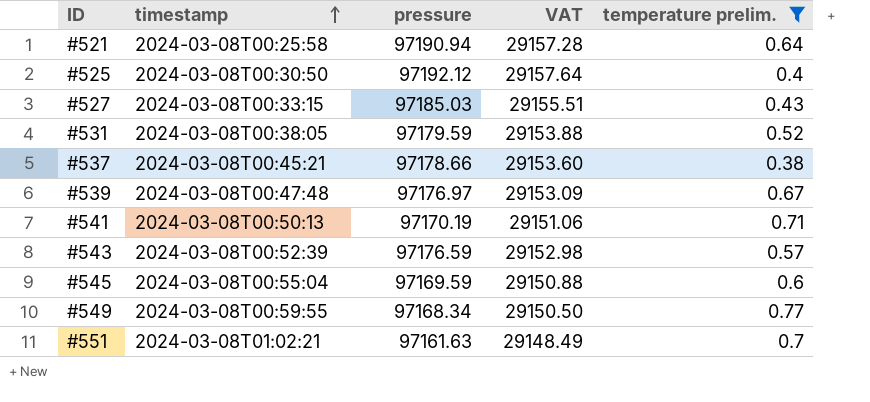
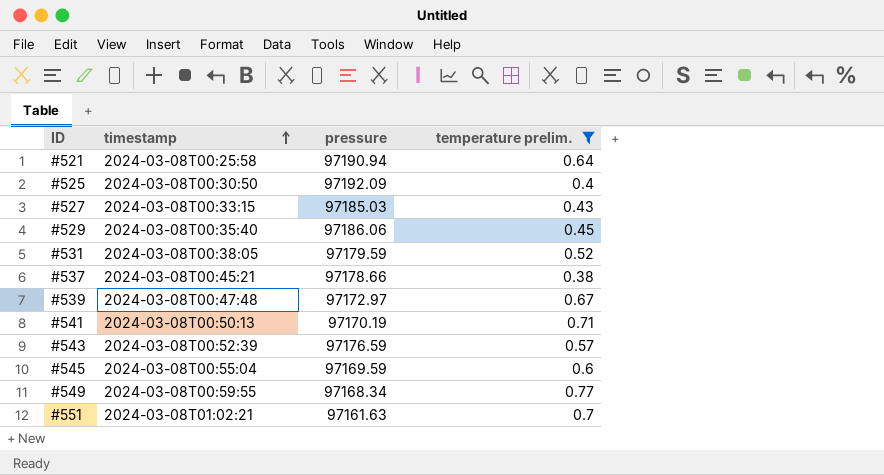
column VAT | formula: [pressure] * 0.3 -> none
#525 | pressure: 97192.12 -> 97192.09
row #529: none -> 2024-03-08T00:35:40 | 97186.06 | 0.45
#539 | pressure: 97176.97 -> 97172.97

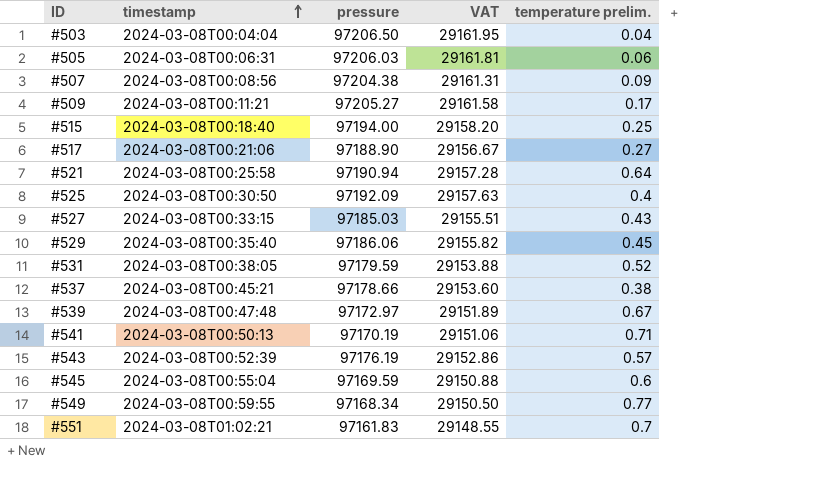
filter: temperature prelim. >= 0.38 -> none
column VAT | formula: none -> [pressure] * 0.3
#543 | pressure: 97176.59 -> 97176.19
#551 | pressure: 97161.63 -> 97161.83

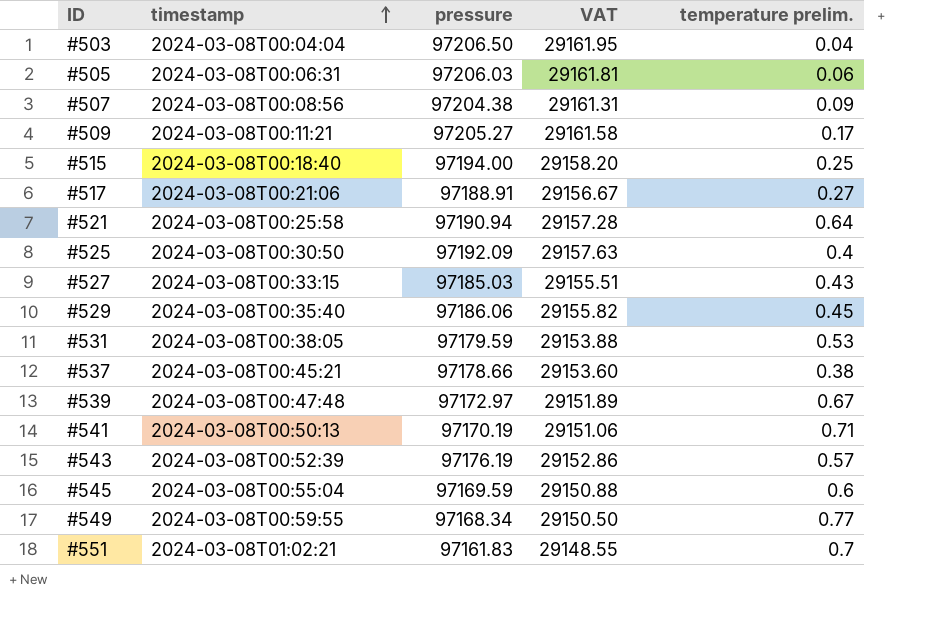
#517 | pressure: 97188.90 -> 97188.91
#531 | temperature prelim.: 0.52 -> 0.53

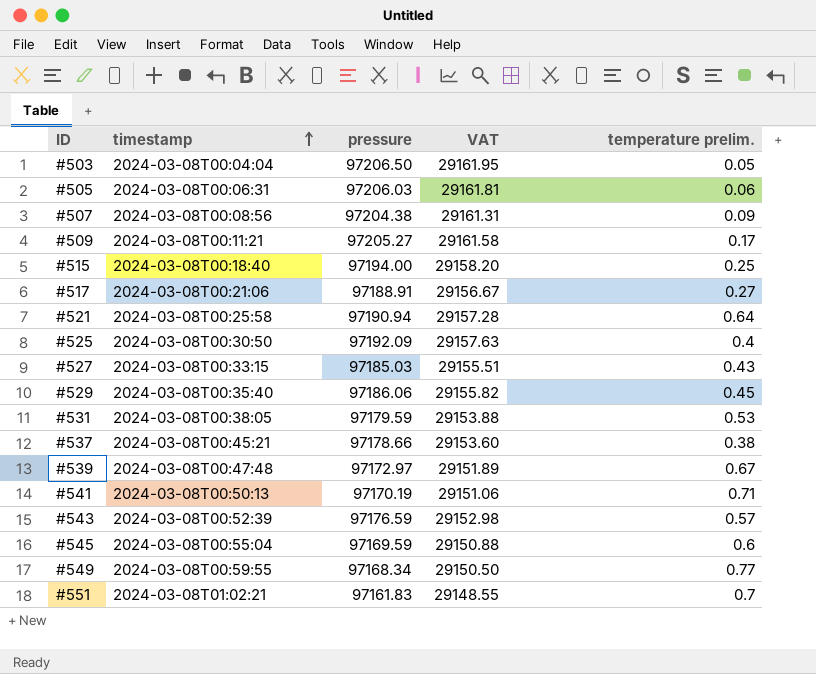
#503 | temperature prelim.: 0.04 -> 0.05
#543 | pressure: 97176.19 -> 97176.59
#543 | VAT: 29152.86 -> 29152.98

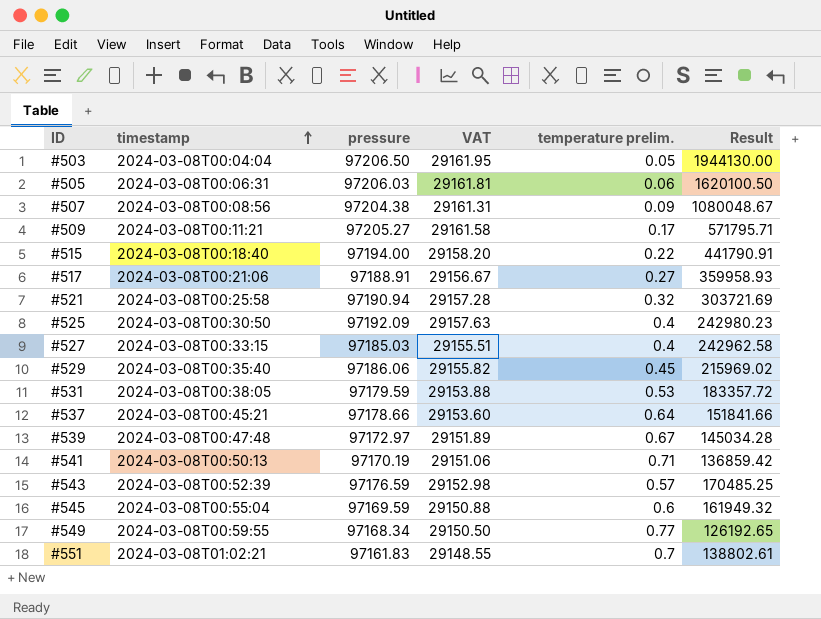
column Result | formula: none -> [pressure] / [temperature prelim.]
#515 | temperature prelim.: 0.25 -> 0.22
#521 | temperature prelim.: 0.64 -> 0.32
#527 | temperature prelim.: 0.43 -> 0.4
#537 | temperature prelim.: 0.38 -> 0.64

